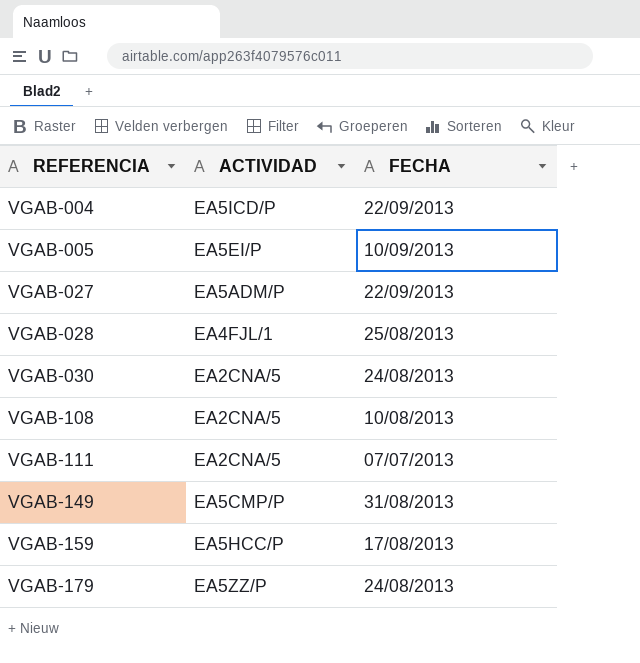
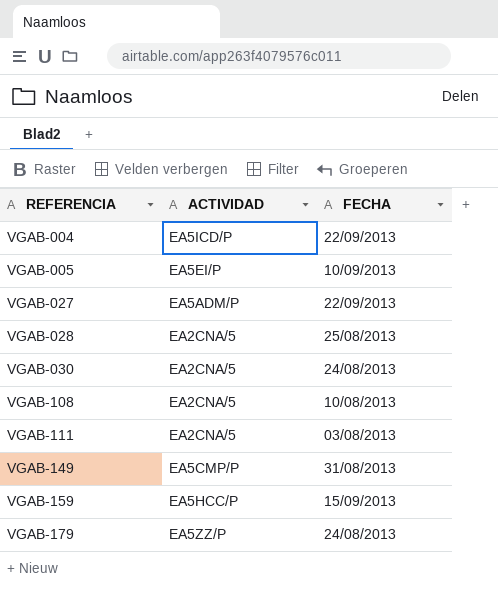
VGAB-028 | ACTIVIDAD: EA4FJL/1 -> EA2CNA/5
VGAB-111 | FECHA: 07/07/2013 -> 03/08/2013
VGAB-159 | FECHA: 17/08/2013 -> 15/09/2013

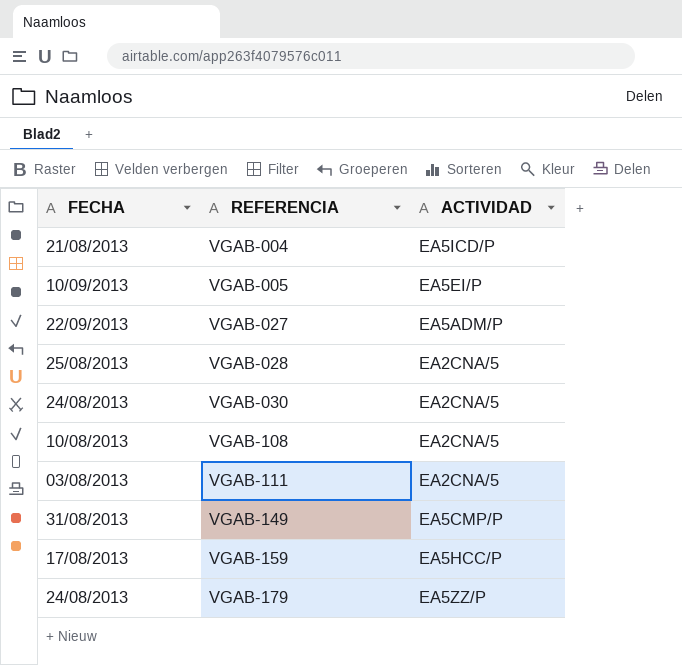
column FECHA | position: 3 -> 1
VGAB-004 | FECHA: 22/09/2013 -> 21/08/2013
VGAB-159 | FECHA: 15/09/2013 -> 17/08/2013

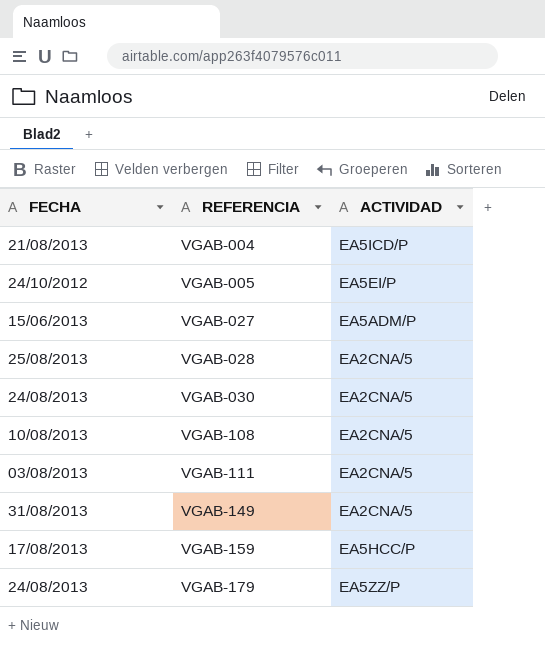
VGAB-005 | FECHA: 10/09/2013 -> 24/10/2012
VGAB-027 | FECHA: 22/09/2013 -> 15/06/2013
VGAB-149 | ACTIVIDAD: EA5CMP/P -> EA2CNA/5

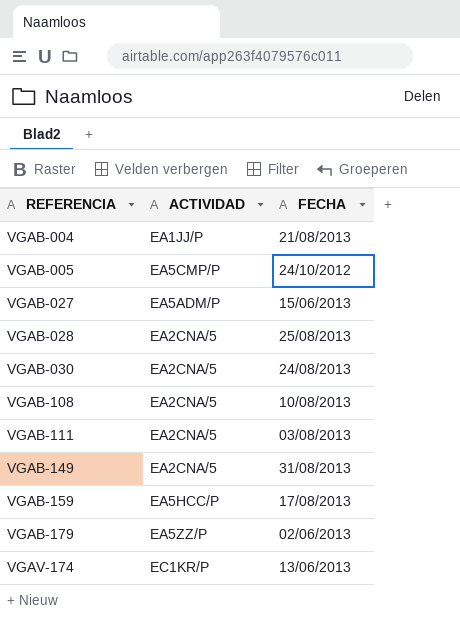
column FECHA | position: 1 -> 3
VGAB-004 | ACTIVIDAD: EA5ICD/P -> EA1JJ/P
VGAB-005 | ACTIVIDAD: EA5EI/P -> EA5CMP/P
VGAB-179 | FECHA: 24/08/2013 -> 02/06/2013
row VGAV-174: none -> EC1KR/P | 13/06/2013

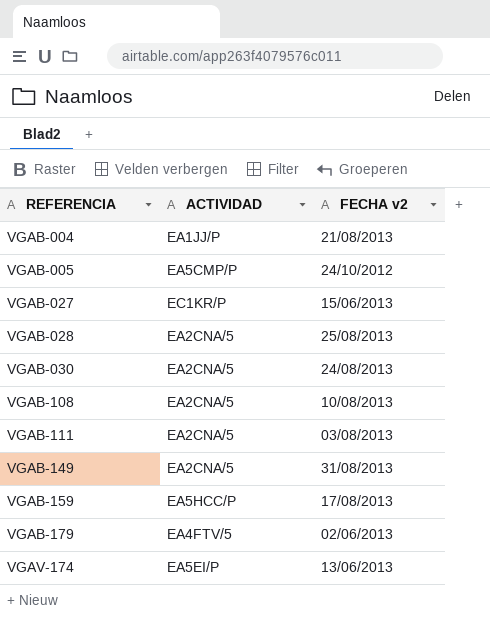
column name: FECHA -> FECHA v2
VGAB-027 | ACTIVIDAD: EA5ADM/P -> EC1KR/P
VGAB-179 | ACTIVIDAD: EA5ZZ/P -> EA4FTV/5
VGAV-174 | ACTIVIDAD: EC1KR/P -> EA5EI/P

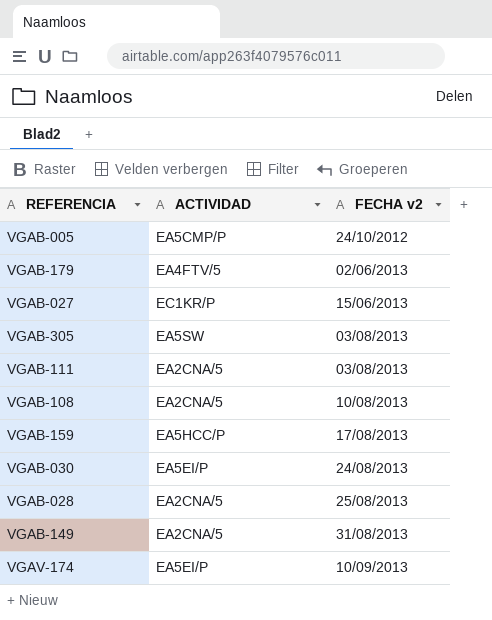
row order: REFERENCIA ascending -> FECHA v2 ascending
row VGAB-004: EA1JJ/P | 21/08/2013 -> none
row VGAB-305: none -> EA5SW | 03/08/2013
VGAB-030 | ACTIVIDAD: EA2CNA/5 -> EA5EI/P
VGAV-174 | FECHA v2: 13/06/2013 -> 10/09/2013

